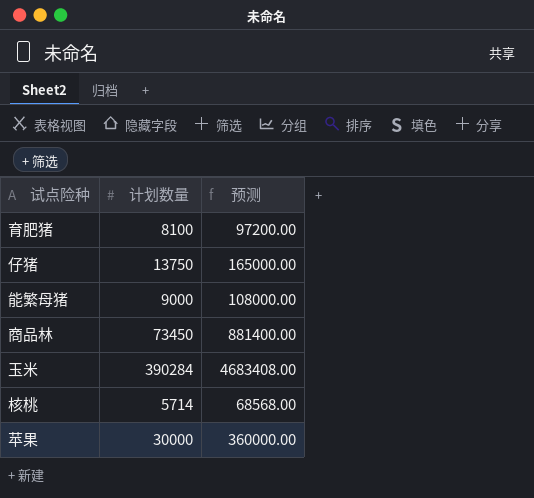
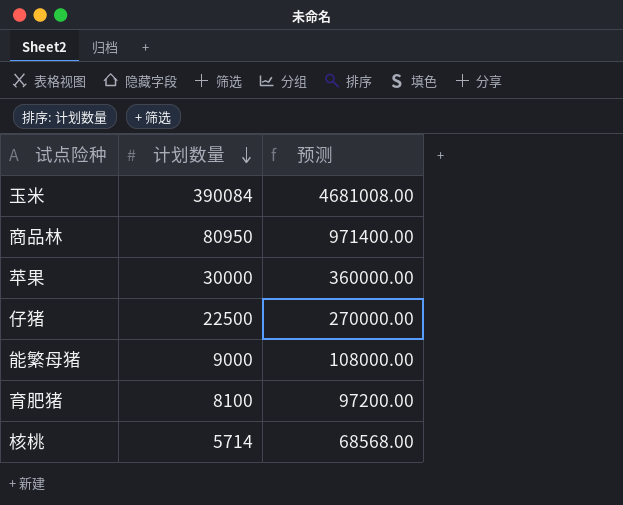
row order: none -> 计划数量 descending
玉米 | 计划数量: 390284 -> 390084
玉米 | 预测: 4683408.00 -> 4681008.00
商品林 | 计划数量: 73450 -> 80950
商品林 | 预测: 881400.00 -> 971400.00
仔猪 | 计划数量: 13750 -> 22500
仔猪 | 预测: 165000.00 -> 270000.00

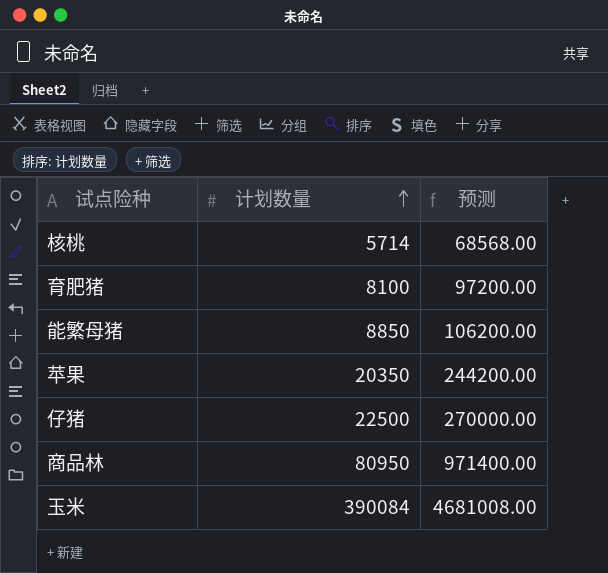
row order: 计划数量 descending -> 计划数量 ascending
能繁母猪 | 计划数量: 9000 -> 8850
能繁母猪 | 预测: 108000.00 -> 106200.00
苹果 | 计划数量: 30000 -> 20350
苹果 | 预测: 360000.00 -> 244200.00

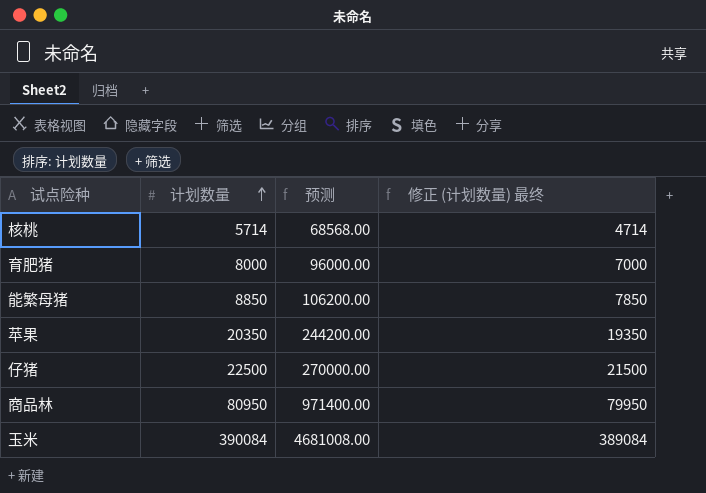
column 修正 (计划数量) 最终 | formula: none -> [计划数量] - 1000
育肥猪 | 计划数量: 8100 -> 8000
育肥猪 | 预测: 97200.00 -> 96000.00

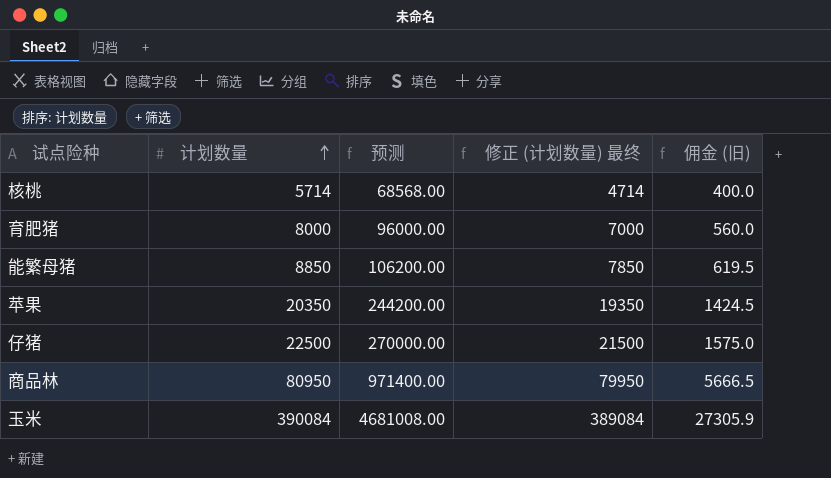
column 佣金 (旧) | formula: none -> [计划数量] * 0.07

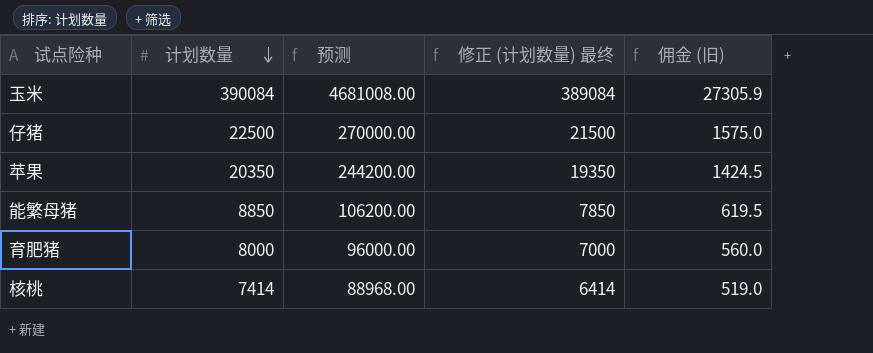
row order: 计划数量 ascending -> 计划数量 descending
row 商品林: 80950 | 971400.00 | 79950 | 5666.5 -> none
核桃 | 计划数量: 5714 -> 7414
核桃 | 预测: 68568.00 -> 88968.00
核桃 | 修正 (计划数量) 最终: 4714 -> 6414
核桃 | 佣金 (旧): 400.0 -> 519.0

